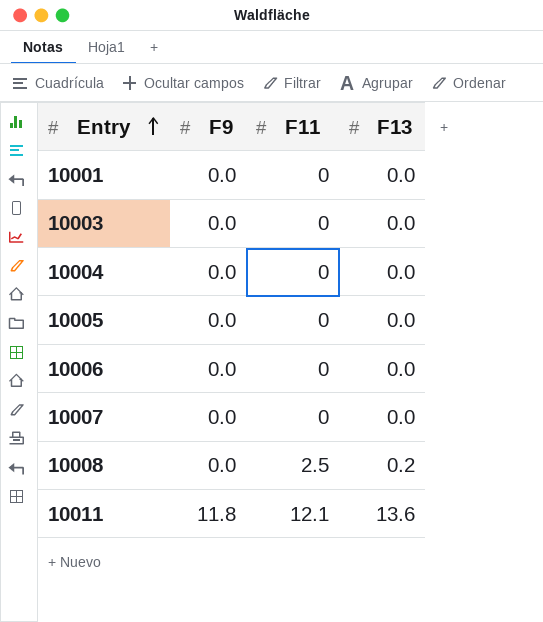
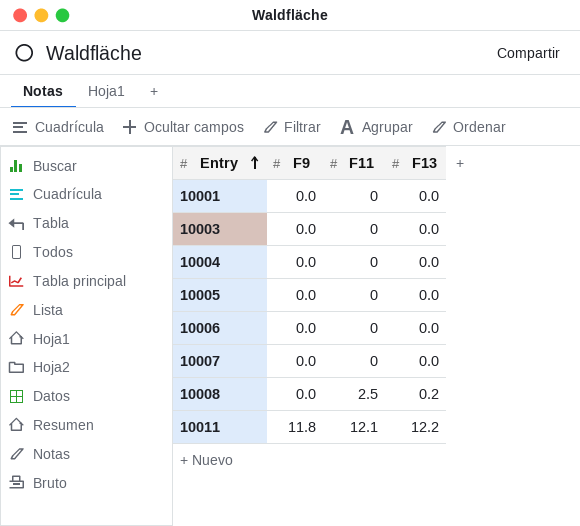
10011 | F13: 13.6 -> 12.2

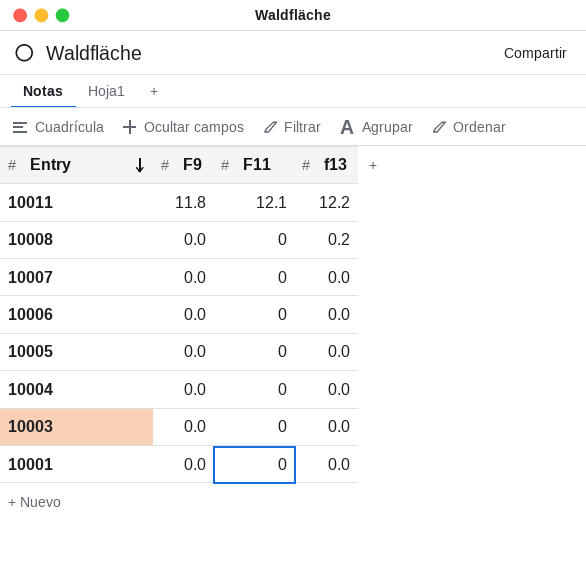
row order: Entry ascending -> Entry descending
column name: F13 -> f13
10008 | F11: 2.5 -> 0

